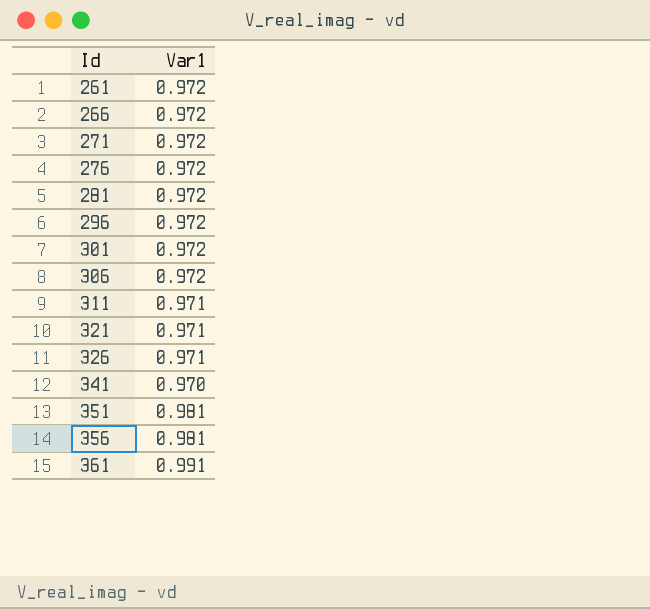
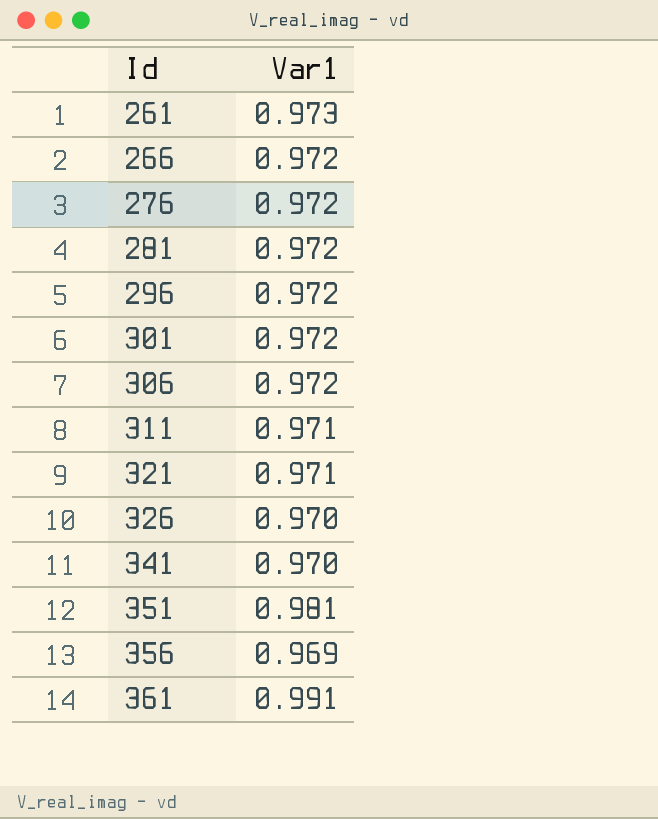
row 271: 0.972 -> none
261 | Var1: 0.972 -> 0.973
326 | Var1: 0.971 -> 0.970
356 | Var1: 0.981 -> 0.969

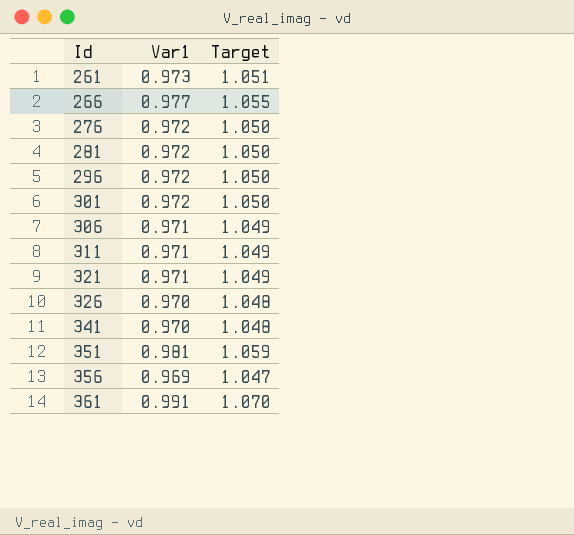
column Target | formula: none -> [Var1] * 1.08
266 | Var1: 0.972 -> 0.977
306 | Var1: 0.972 -> 0.971

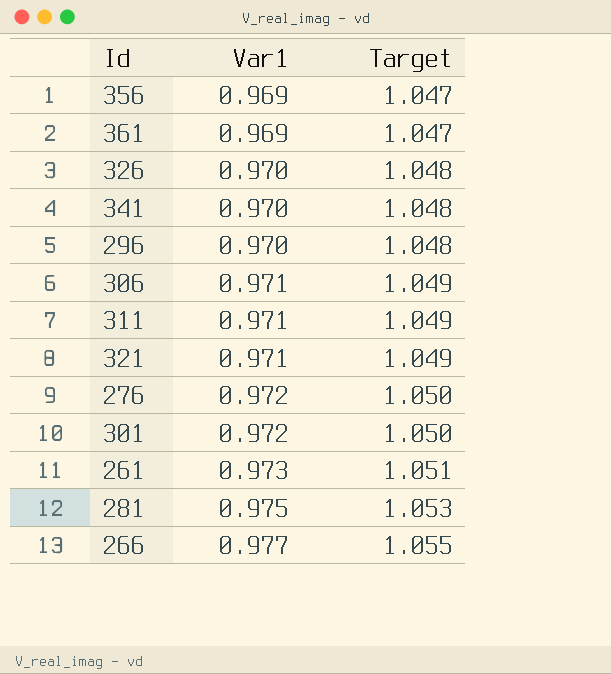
row order: Id ascending -> Var1 ascending
row 351: 0.981 | 1.059 -> none
361 | Var1: 0.991 -> 0.969
361 | Target: 1.070 -> 1.047
296 | Var1: 0.972 -> 0.970
296 | Target: 1.050 -> 1.048
281 | Var1: 0.972 -> 0.975
281 | Target: 1.050 -> 1.053

